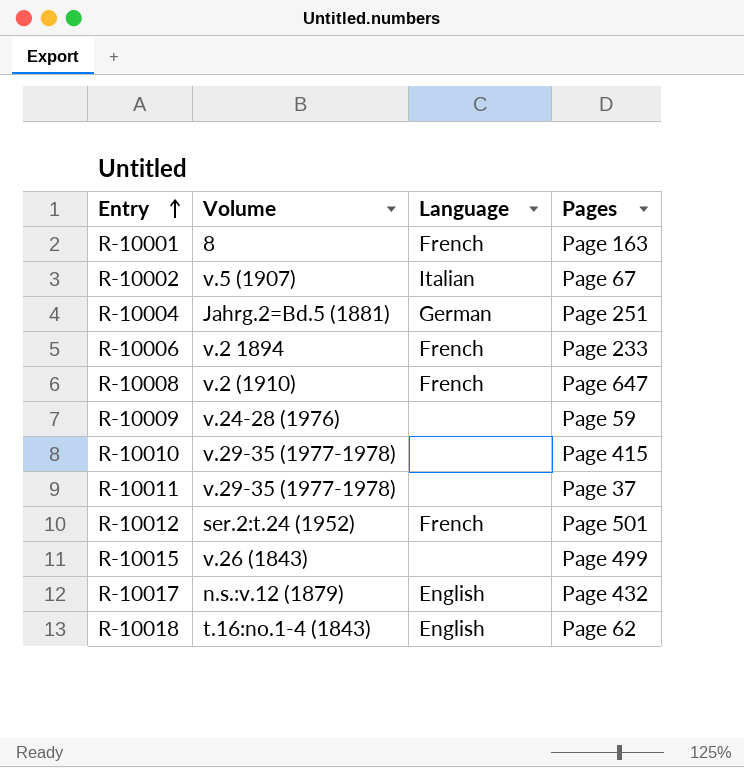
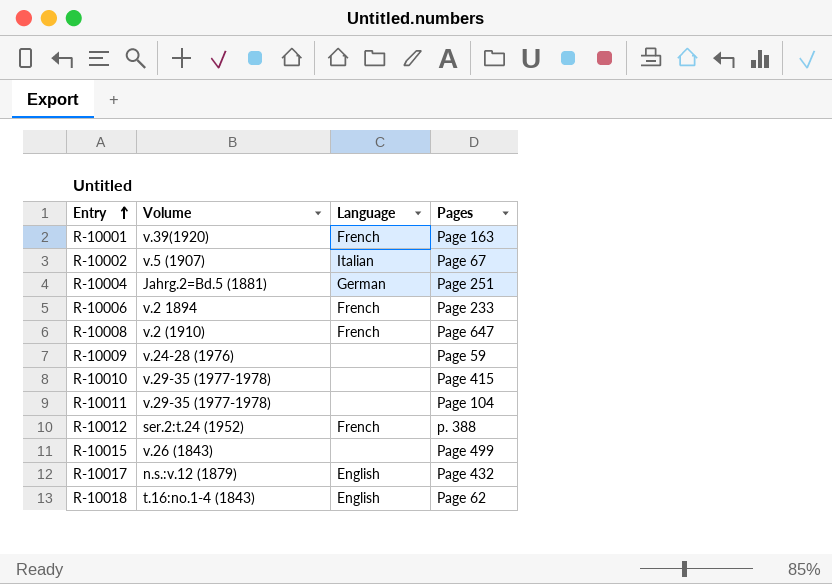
R-10001 | Volume: 8 -> v.39(1920)
R-10011 | Pages: Page 37 -> Page 104
R-10012 | Pages: Page 501 -> p. 388

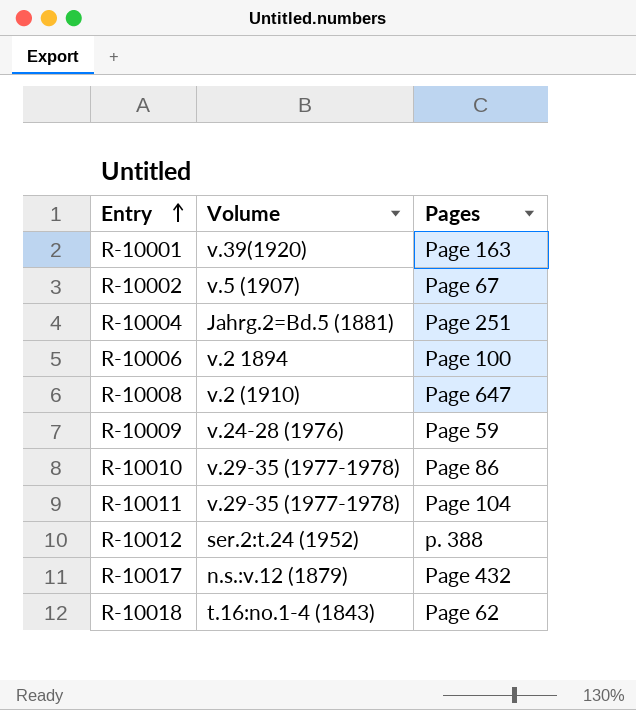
column Language | position: 3 -> none
row R-10015: v.26 (1843) | none | Page 499 -> none
R-10006 | Pages: Page 233 -> Page 100
R-10010 | Pages: Page 415 -> Page 86

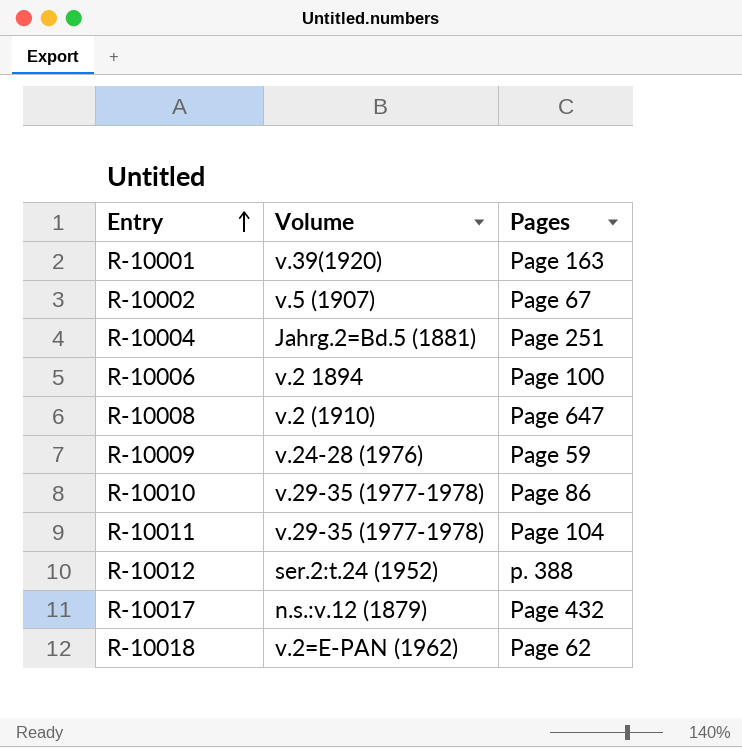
R-10018 | Volume: t.16:no.1-4 (1843) -> v.2=E-PAN (1962)

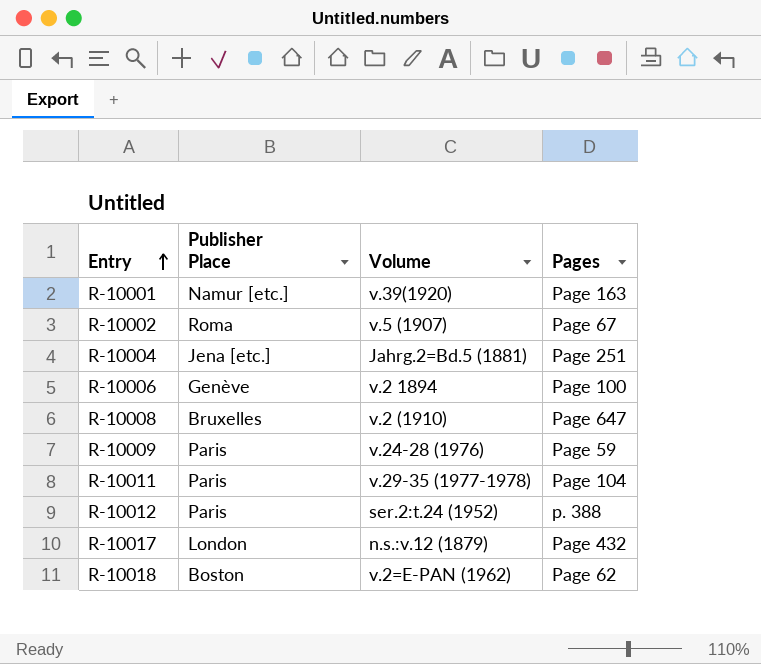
column Publisher Place | position: none -> 2
row R-10010: v.29-35 (1977-1978) | Page 86 -> none

